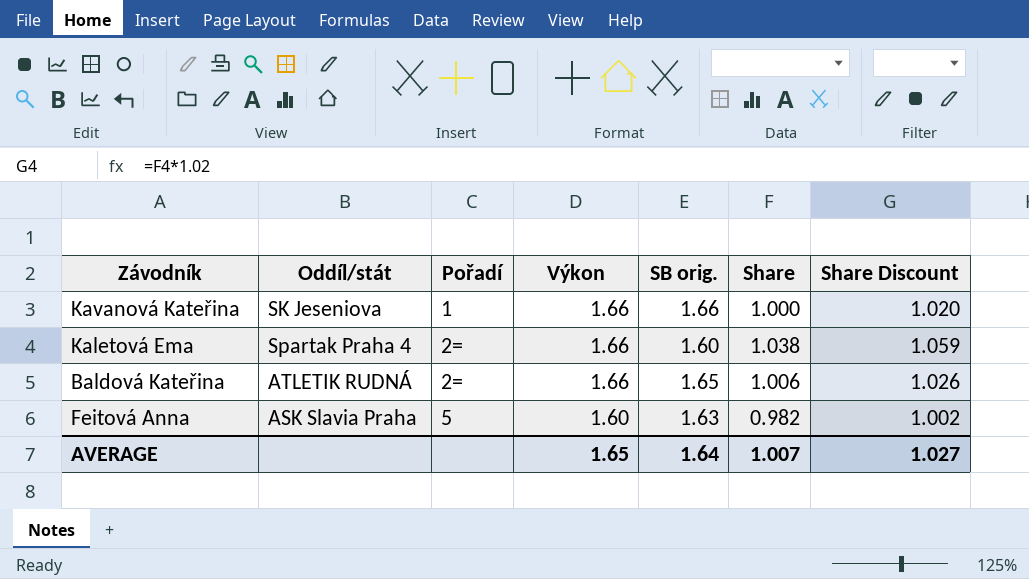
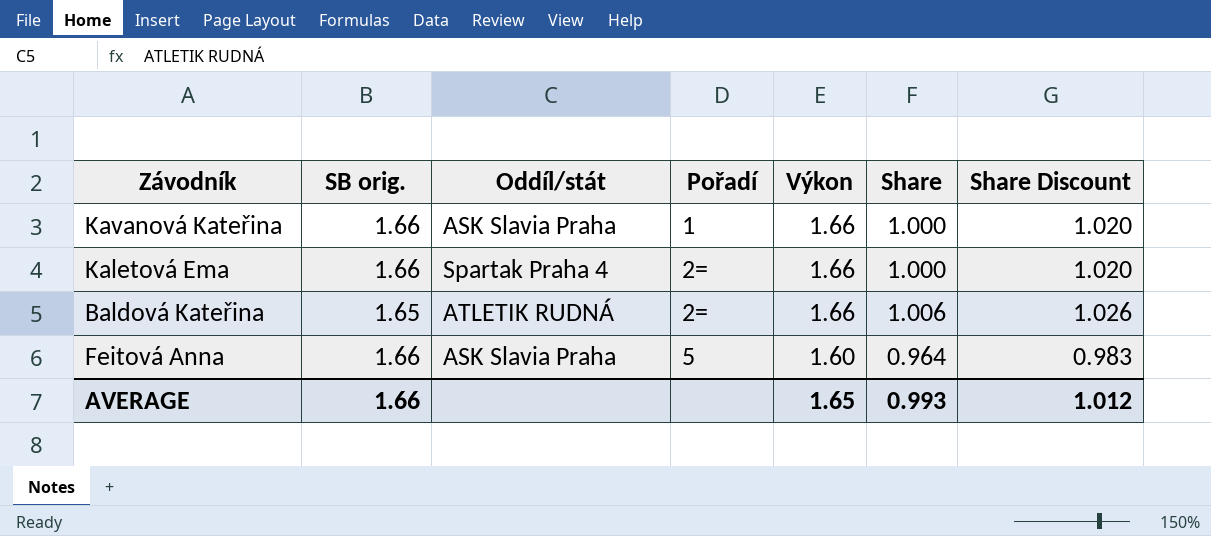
column SB orig. | position: 5 -> 2
Kavanová Kateřina | Oddíl/stát: SK Jeseniova -> ASK Slavia Praha
Kaletová Ema | SB orig.: 1.60 -> 1.66
Kaletová Ema | Share: 1.038 -> 1.000
Kaletová Ema | Share Discount: 1.059 -> 1.020
Feitová Anna | SB orig.: 1.63 -> 1.66
Feitová Anna | Share: 0.982 -> 0.964
Feitová Anna | Share Discount: 1.002 -> 0.983
AVERAGE | SB orig.: 1.64 -> 1.66
AVERAGE | Share: 1.007 -> 0.993
AVERAGE | Share Discount: 1.027 -> 1.012

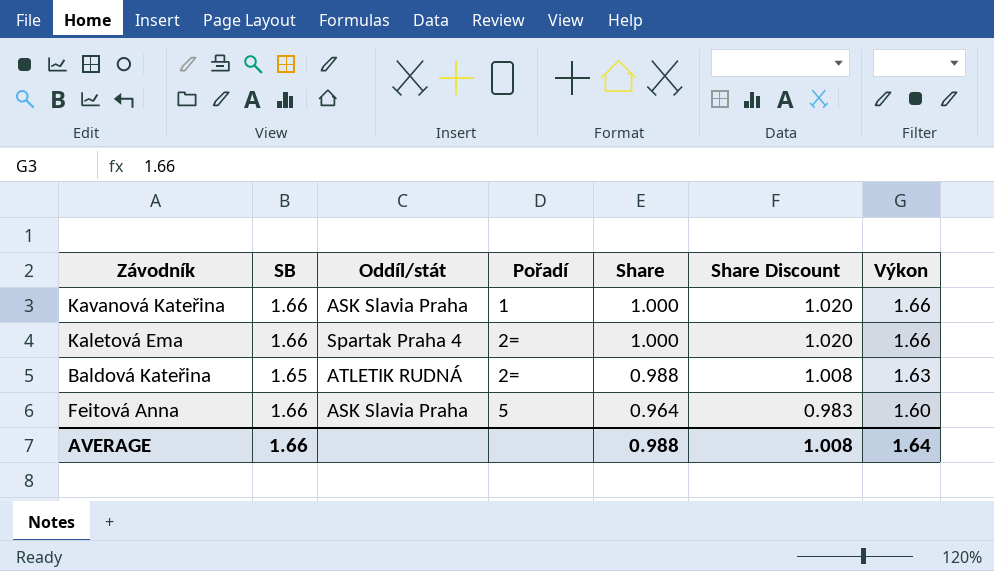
column name: SB orig. -> SB
column Výkon | position: 5 -> 7
Baldová Kateřina | Share: 1.006 -> 0.988
Baldová Kateřina | Share Discount: 1.026 -> 1.008
Baldová Kateřina | Výkon: 1.66 -> 1.63
AVERAGE | Share: 0.993 -> 0.988
AVERAGE | Share Discount: 1.012 -> 1.008
AVERAGE | Výkon: 1.65 -> 1.64

